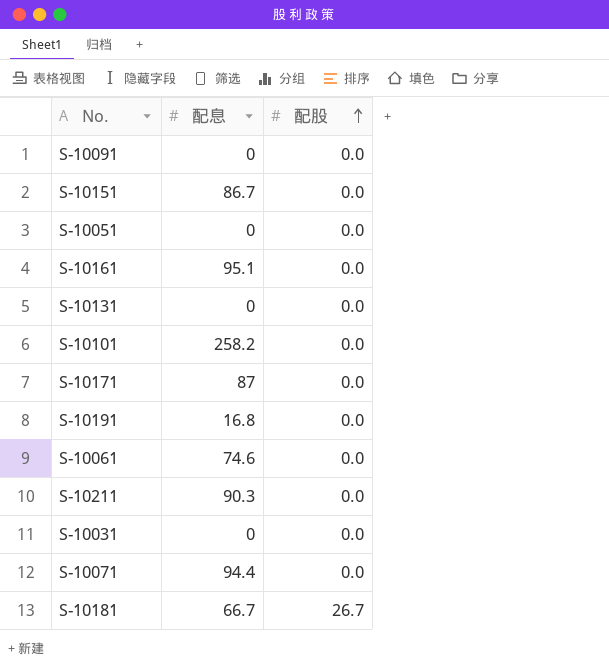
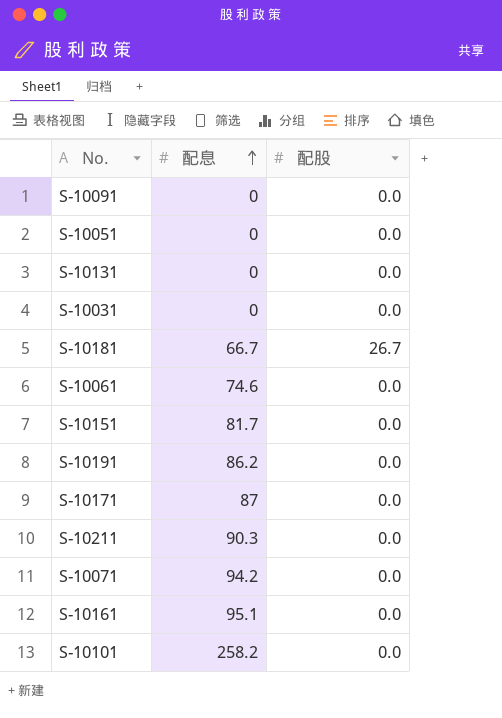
row order: 配股 ascending -> 配息 ascending
S-10151 | 配息: 86.7 -> 81.7
S-10191 | 配息: 16.8 -> 86.2
S-10071 | 配息: 94.4 -> 94.2

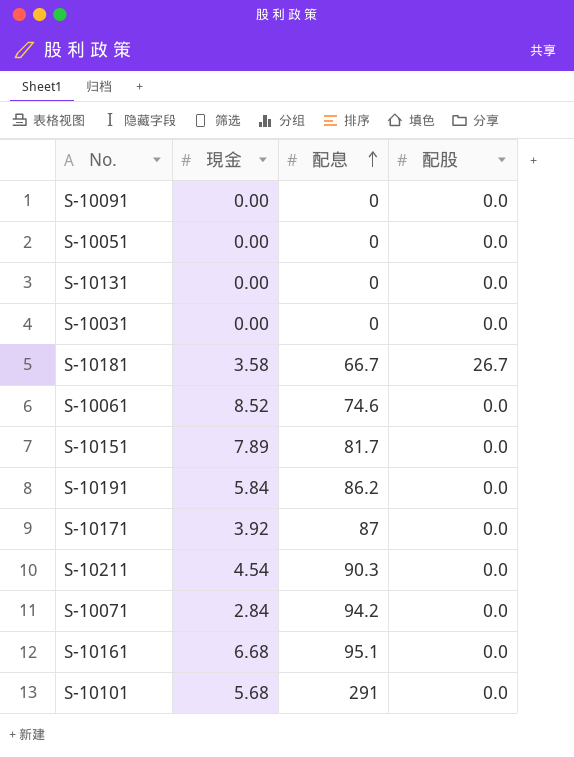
column 現金 | position: none -> 2
S-10101 | 配息: 258.2 -> 291

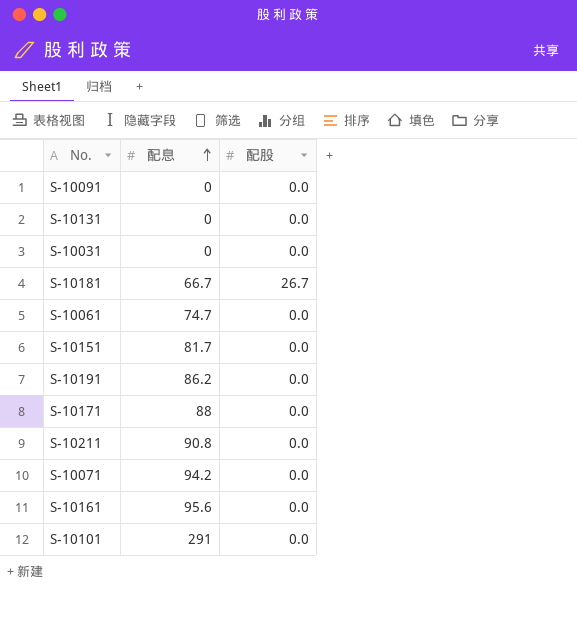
column 現金 | position: 2 -> none
row S-10051: 0.00 | 0 | 0.0 -> none
S-10061 | 配息: 74.6 -> 74.7
S-10171 | 配息: 87 -> 88
S-10211 | 配息: 90.3 -> 90.8
S-10161 | 配息: 95.1 -> 95.6

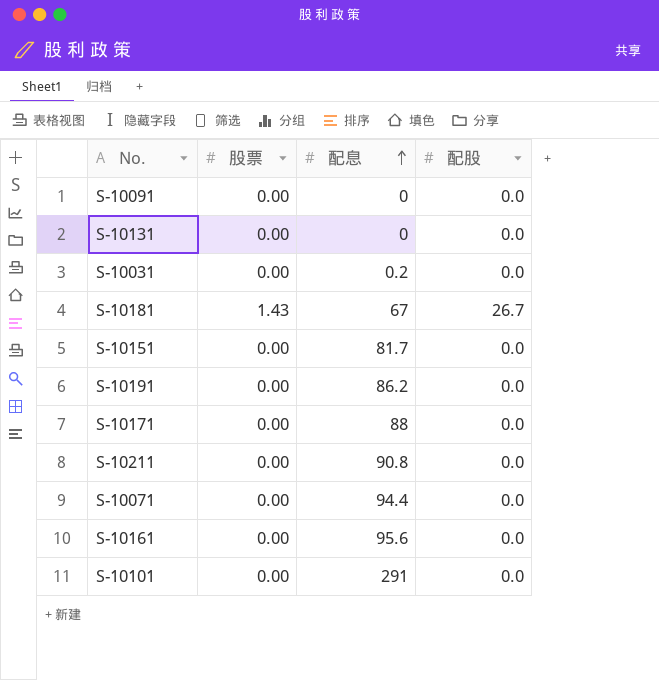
column 股票 | position: none -> 2
row S-10061: 74.7 | 0.0 -> none
S-10031 | 配息: 0 -> 0.2
S-10181 | 配息: 66.7 -> 67
S-10071 | 配息: 94.2 -> 94.4

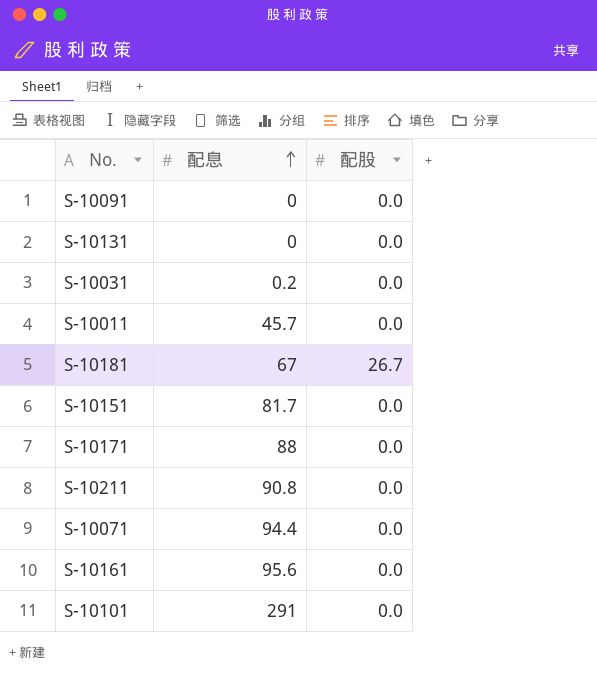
column 股票 | position: 2 -> none
row S-10191: 0.00 | 86.2 | 0.0 -> none
row S-10011: none -> 45.7 | 0.0

